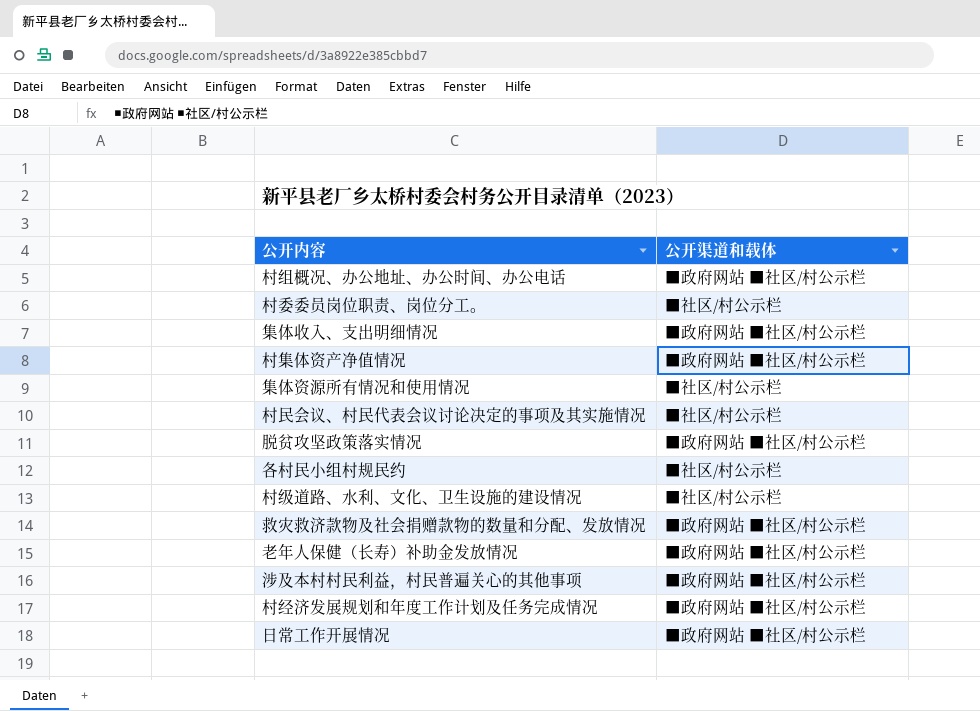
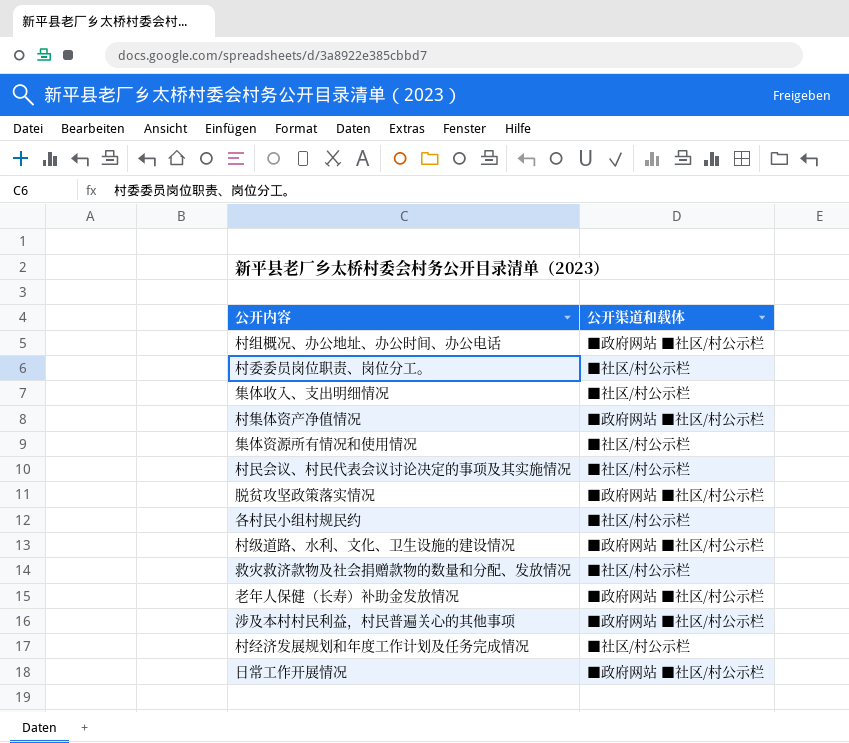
集体收入、支出明细情况 | 公开渠道和载体: ■政府网站 ■社区/村公示栏 -> ■社区/村公示栏
村级道路、水利、文化、卫生设施的建设情况 | 公开渠道和载体: ■社区/村公示栏 -> ■政府网站 ■社区/村公示栏
救灾救济款物及社会捐赠款物的数量和分配、发放情况 | 公开渠道和载体: ■政府网站 ■社区/村公示栏 -> ■社区/村公示栏
村经济发展规划和年度工作计划及任务完成情况 | 公开渠道和载体: ■政府网站 ■社区/村公示栏 -> ■社区/村公示栏

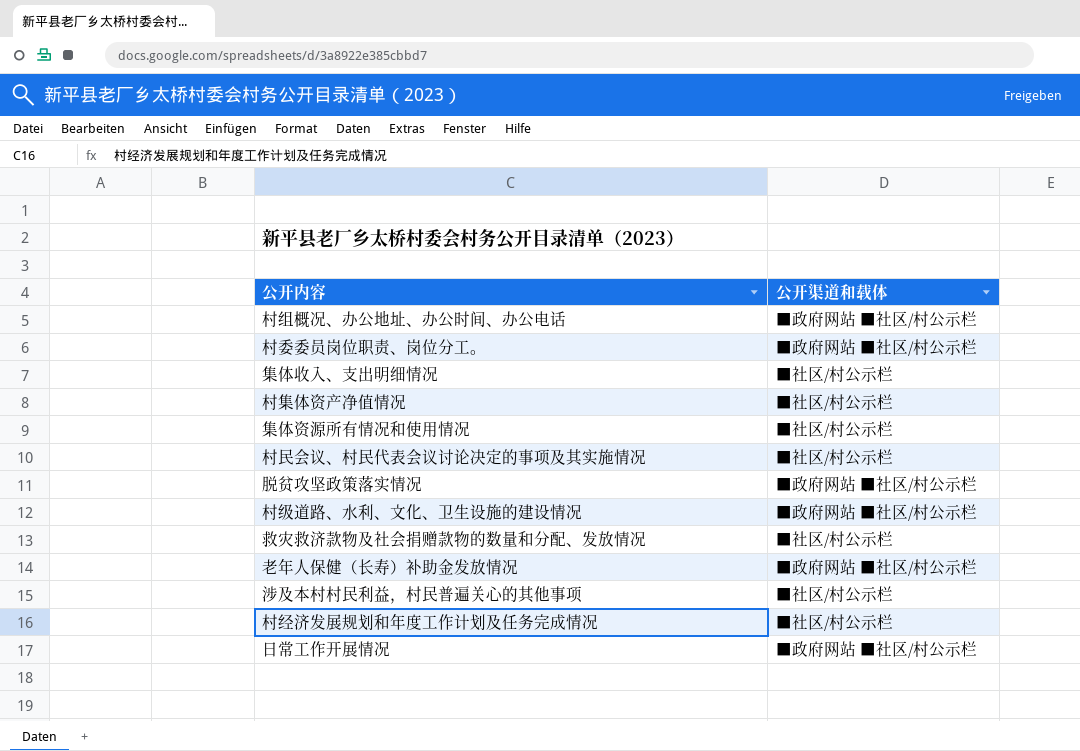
row 各村民小组村规民约: ■社区/村公示栏 -> none
村委委员岗位职责、岗位分工。 | 公开渠道和载体: ■社区/村公示栏 -> ■政府网站 ■社区/村公示栏
村集体资产净值情况 | 公开渠道和载体: ■政府网站 ■社区/村公示栏 -> ■社区/村公示栏
涉及本村村民利益，村民普遍关心的其他事项 | 公开渠道和载体: ■政府网站 ■社区/村公示栏 -> ■社区/村公示栏

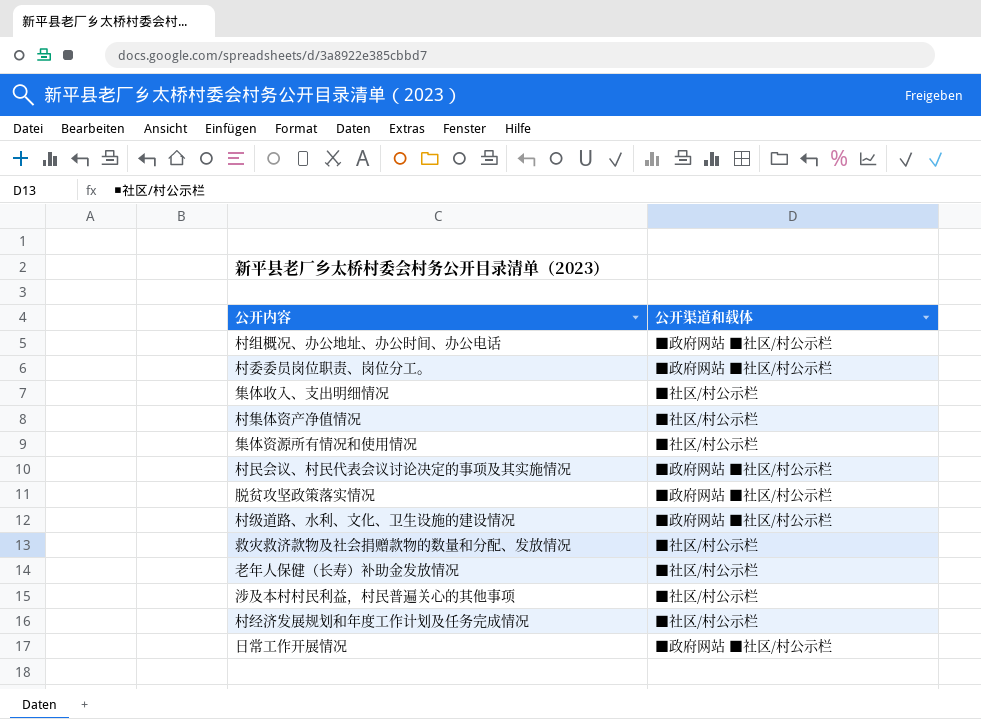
村民会议、村民代表会议讨论决定的事项及其实施情况 | 公开渠道和载体: ■社区/村公示栏 -> ■政府网站 ■社区/村公示栏
老年人保健（长寿）补助金发放情况 | 公开渠道和载体: ■政府网站 ■社区/村公示栏 -> ■社区/村公示栏

